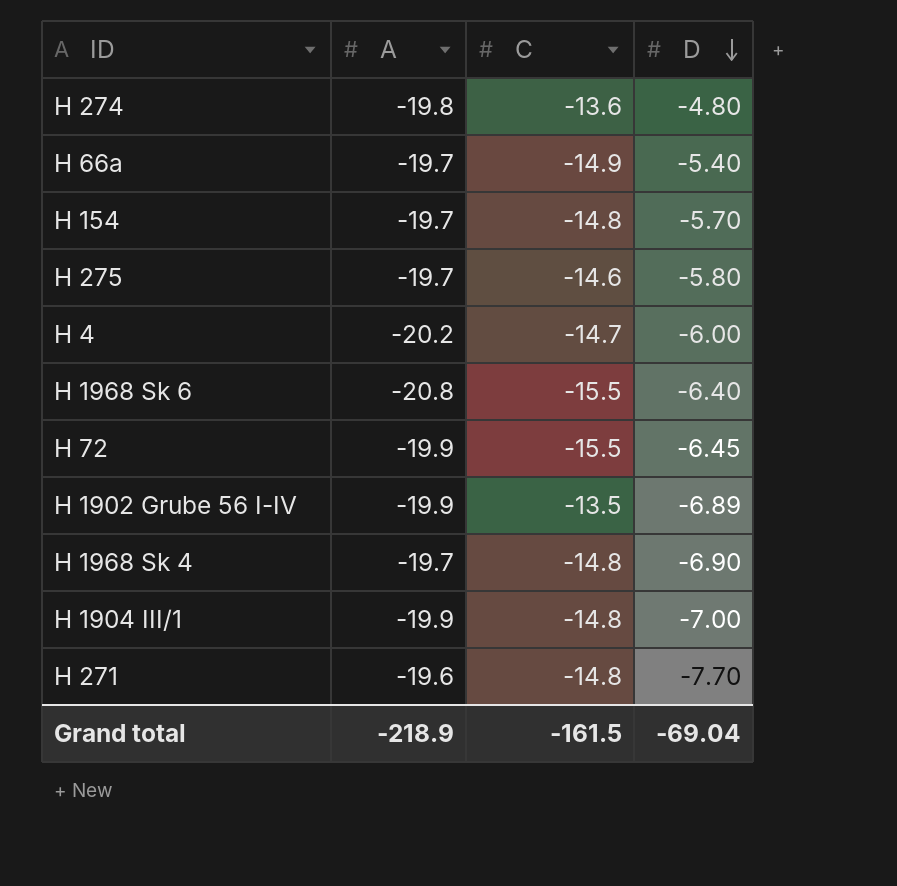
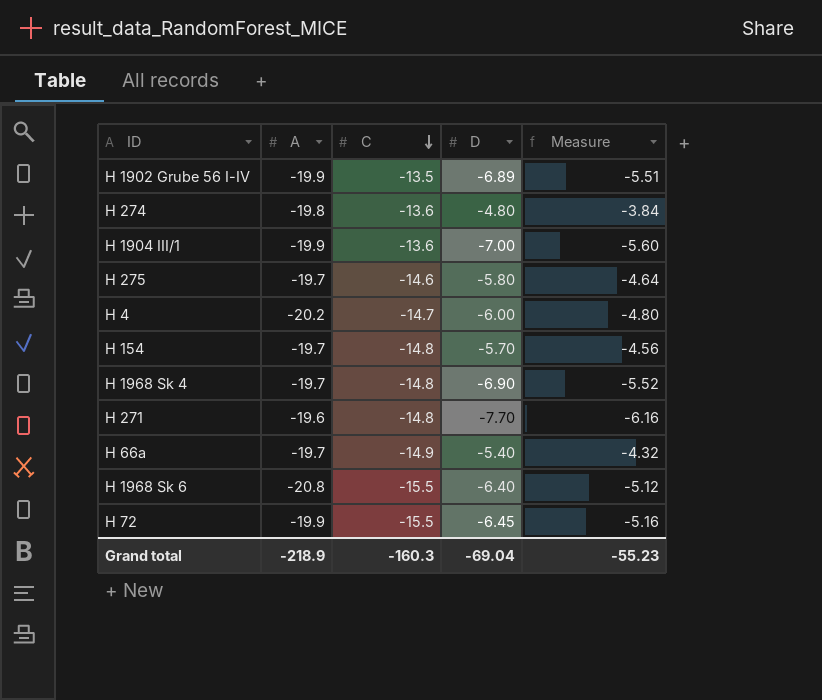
row order: D descending -> C descending
column Measure | formula: none -> [D] * 0.8
H 1904 III/1 | C: -14.8 -> -13.6
Grand total | C: -161.5 -> -160.3

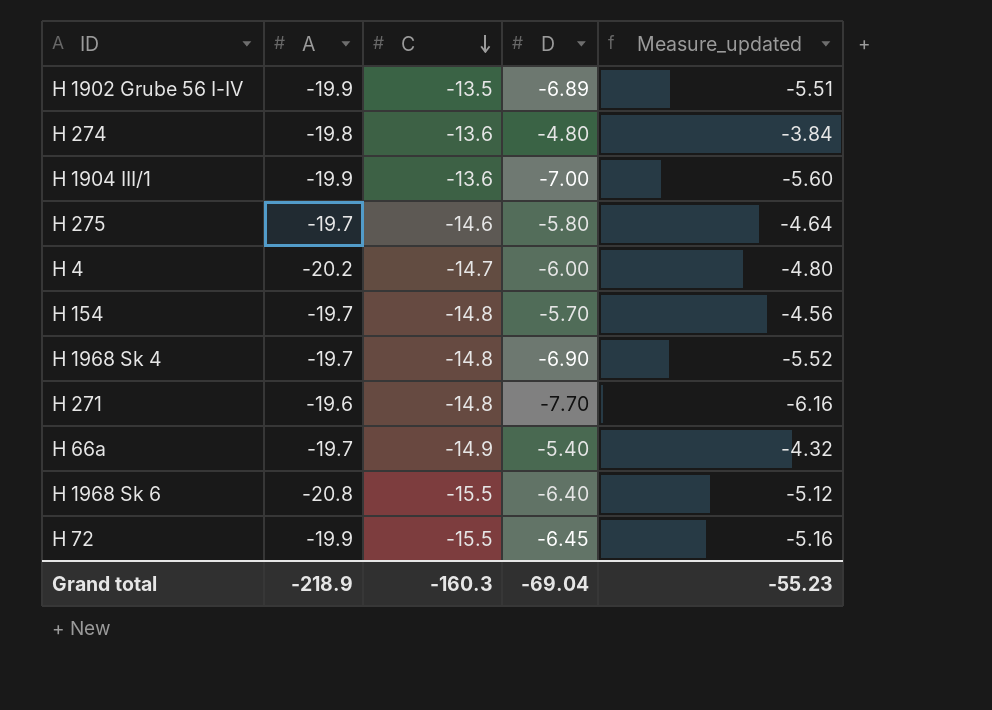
column name: Measure -> Measure_updated

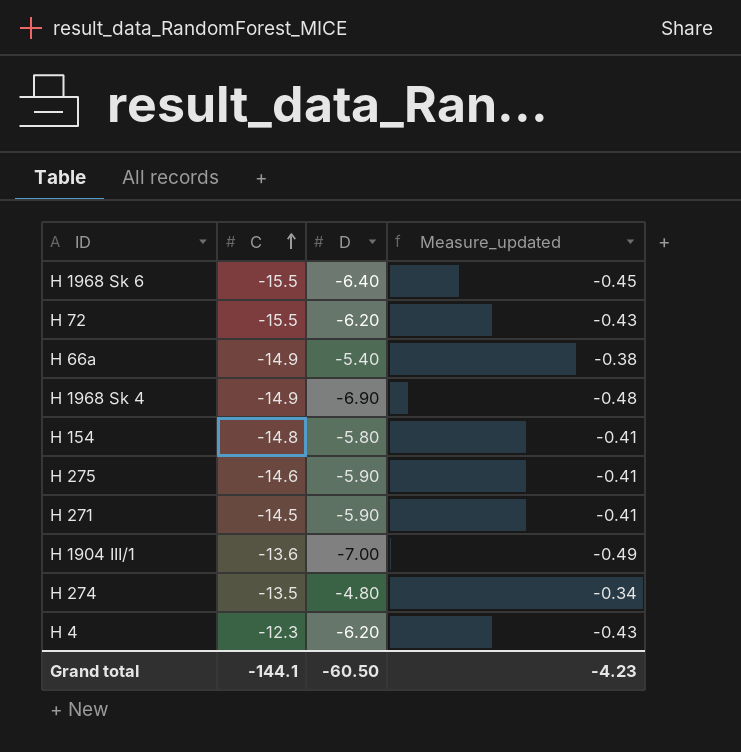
row order: C descending -> C ascending
column A | position: 2 -> none
column Measure_updated | formula: [D] * 0.8 -> [D] * 0.07
row H 1902 Grube 56 I-IV: -19.9 | -13.5 | -6.89 | -5.51 -> none
H 72 | D: -6.45 -> -6.20
H 1968 Sk 4 | C: -14.8 -> -14.9
H 154 | D: -5.70 -> -5.80
H 275 | D: -5.80 -> -5.90
H 271 | C: -14.8 -> -14.5
H 271 | D: -7.70 -> -5.90
H 274 | C: -13.6 -> -13.5
H 4 | C: -14.7 -> -12.3
H 4 | D: -6.00 -> -6.20
Grand total | C: -160.3 -> -144.1
Grand total | D: -69.04 -> -60.50
Grand total | Measure_updated: -55.23 -> -4.23

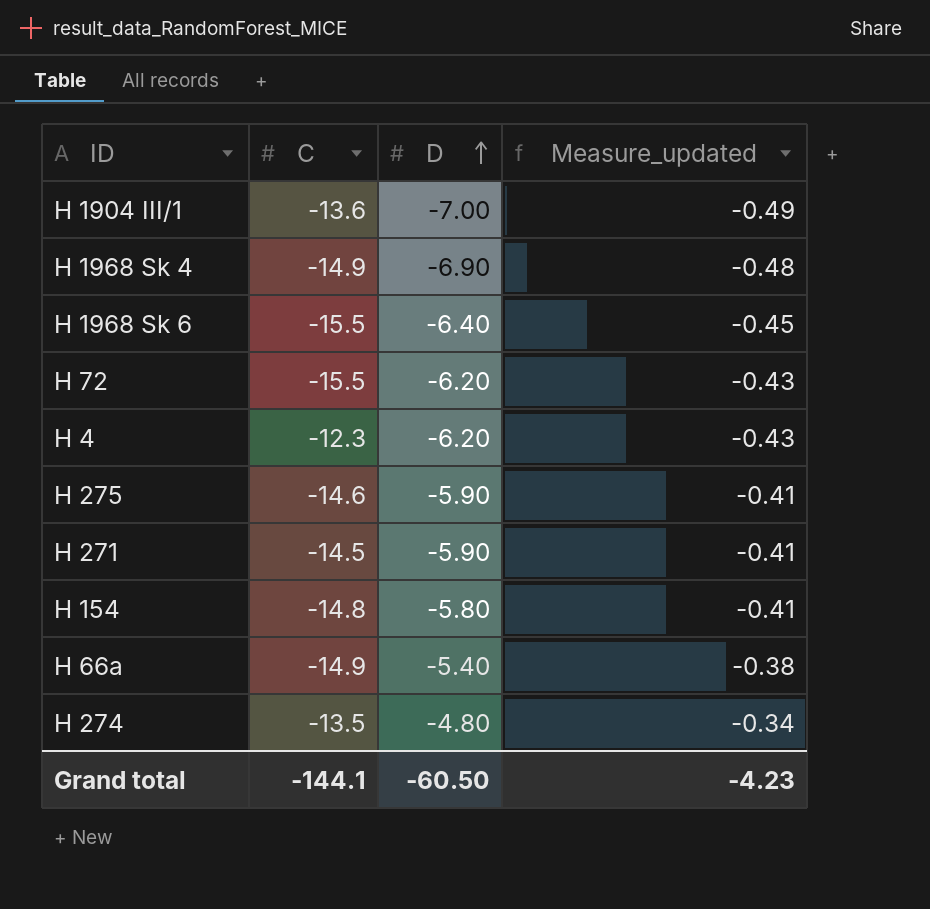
row order: C ascending -> D ascending

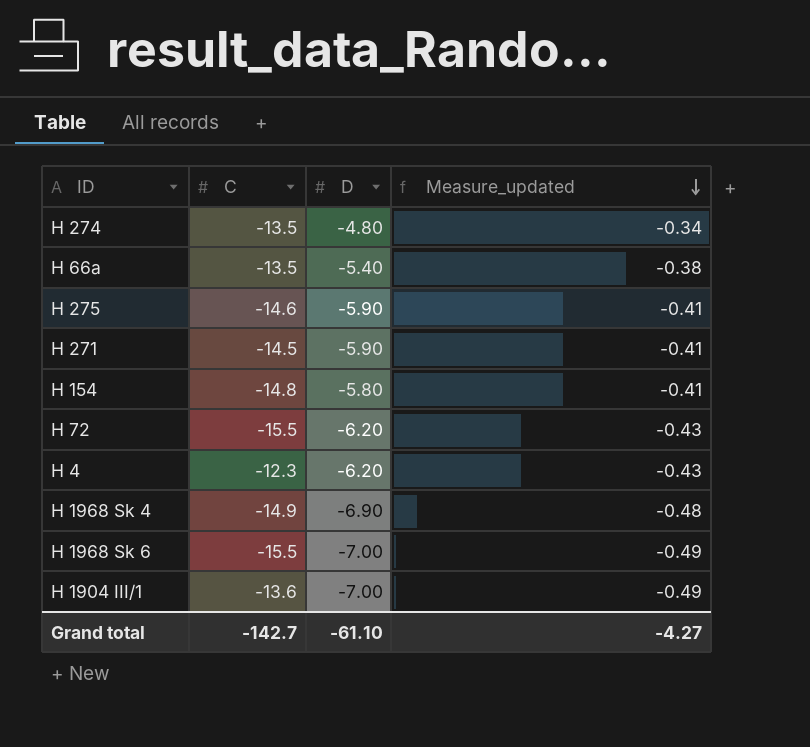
row order: D ascending -> Measure_updated descending
H 66a | C: -14.9 -> -13.5
H 1968 Sk 6 | D: -6.40 -> -7.00
H 1968 Sk 6 | Measure_updated: -0.45 -> -0.49
Grand total | C: -144.1 -> -142.7
Grand total | D: -60.50 -> -61.10
Grand total | Measure_updated: -4.23 -> -4.27

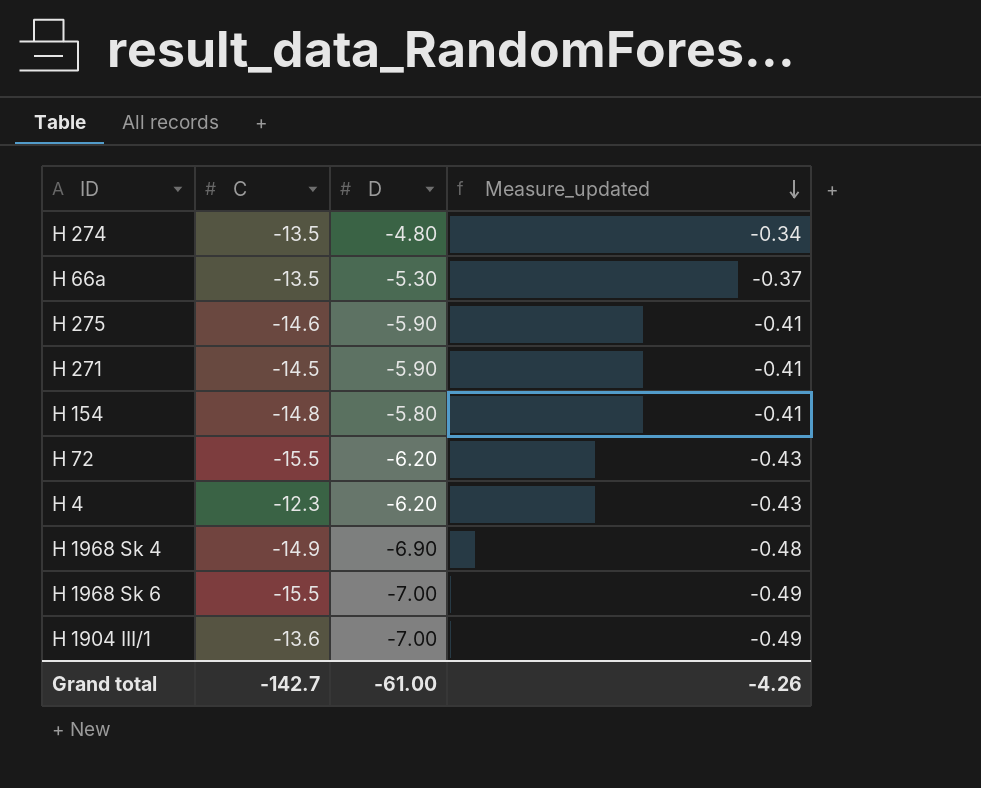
H 66a | D: -5.40 -> -5.30
H 66a | Measure_updated: -0.38 -> -0.37
Grand total | D: -61.10 -> -61.00
Grand total | Measure_updated: -4.27 -> -4.26

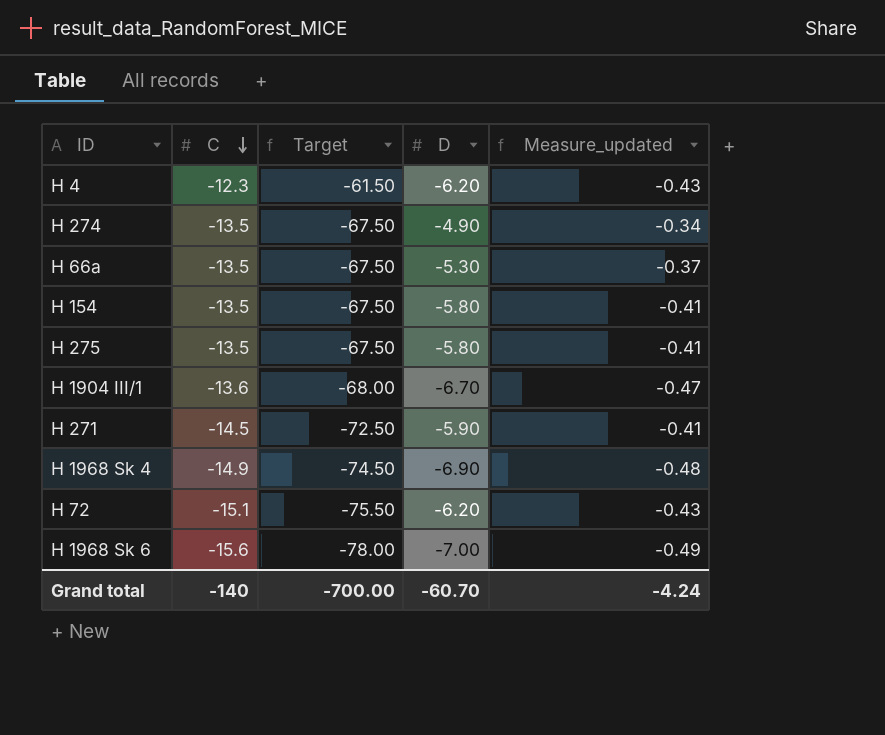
row order: Measure_updated descending -> C descending
column Target | formula: none -> [C] * 5
H 274 | D: -4.80 -> -4.90
H 154 | C: -14.8 -> -13.5
H 275 | C: -14.6 -> -13.5
H 275 | D: -5.90 -> -5.80
H 1904 III/1 | D: -7.00 -> -6.70
H 1904 III/1 | Measure_updated: -0.49 -> -0.47
H 72 | C: -15.5 -> -15.1
H 1968 Sk 6 | C: -15.5 -> -15.6
Grand total | C: -142.7 -> -140
Grand total | D: -61.00 -> -60.70
Grand total | Measure_updated: -4.26 -> -4.24

